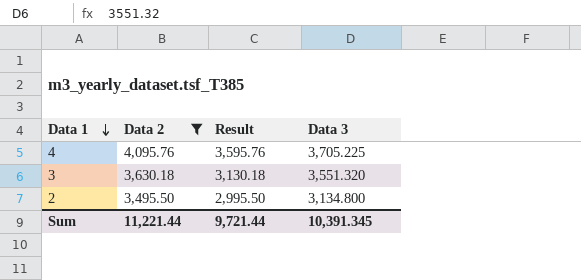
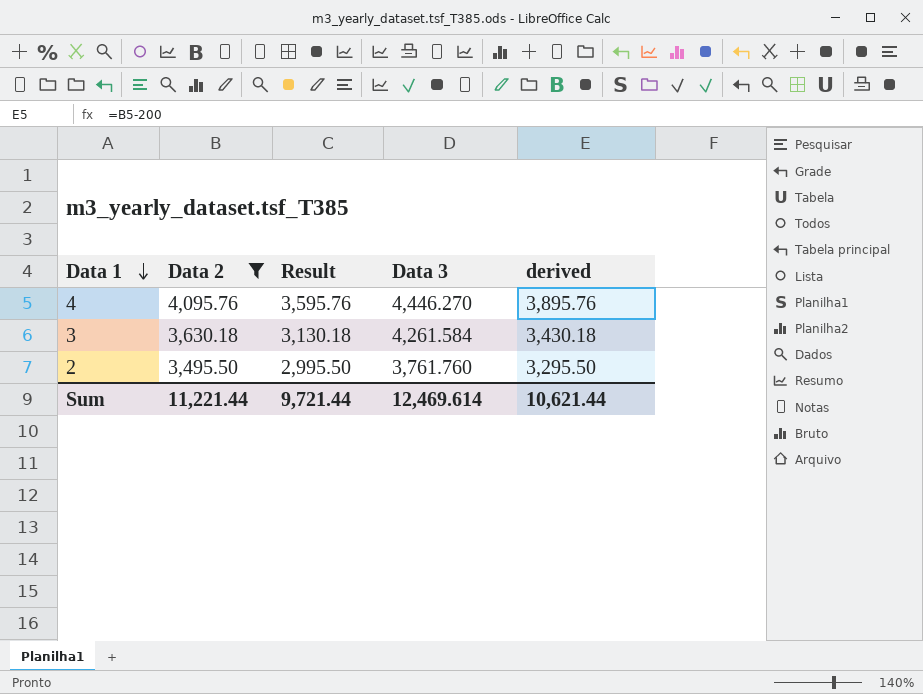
column derived | formula: none -> [Data 2] - 200
4 | Data 3: 3,705.225 -> 4,446.270
3 | Data 3: 3,551.320 -> 4,261.584
2 | Data 3: 3,134.800 -> 3,761.760
Sum | Data 3: 10,391.345 -> 12,469.614

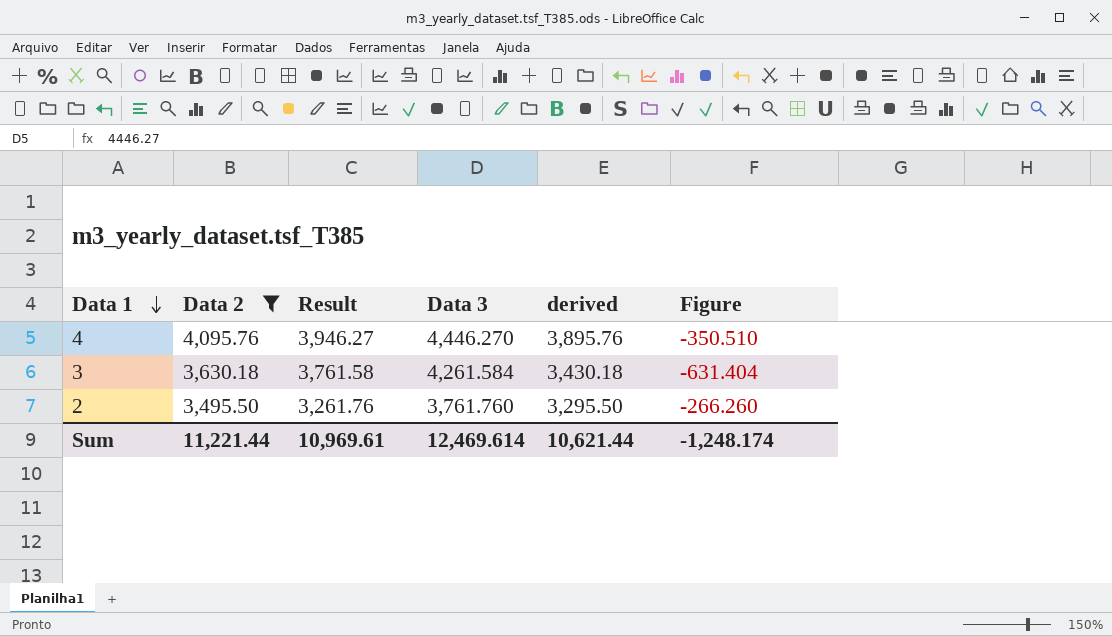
column Result | formula: [Data 2] - 500 -> [Data 3] - 500
column Figure | formula: none -> [Data 2] - [Data 3]
Sum | Result: 9,721.44 -> 10,969.61

